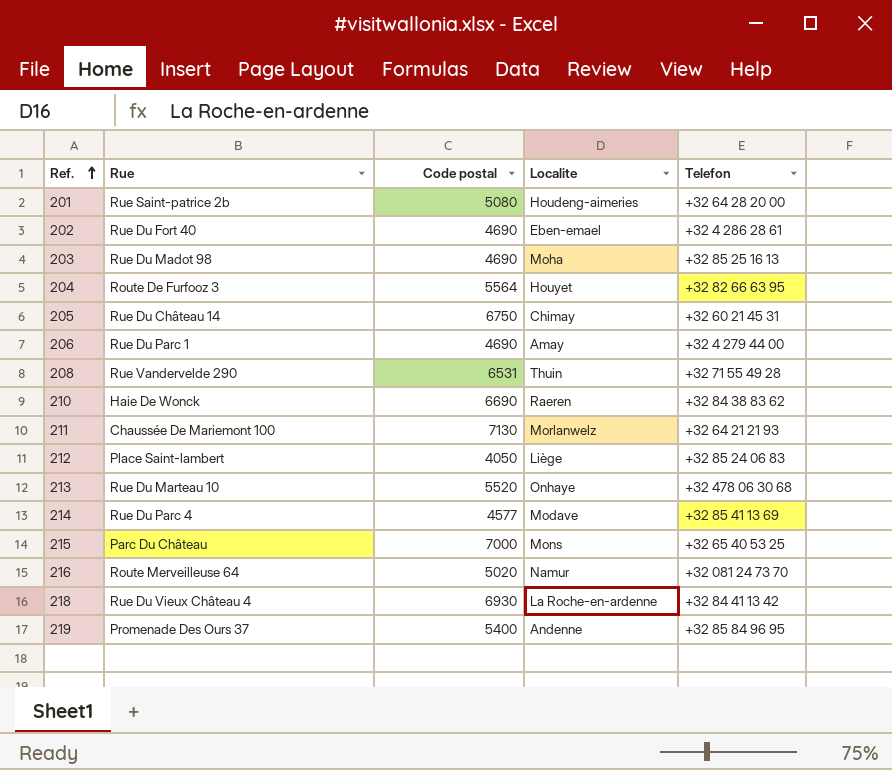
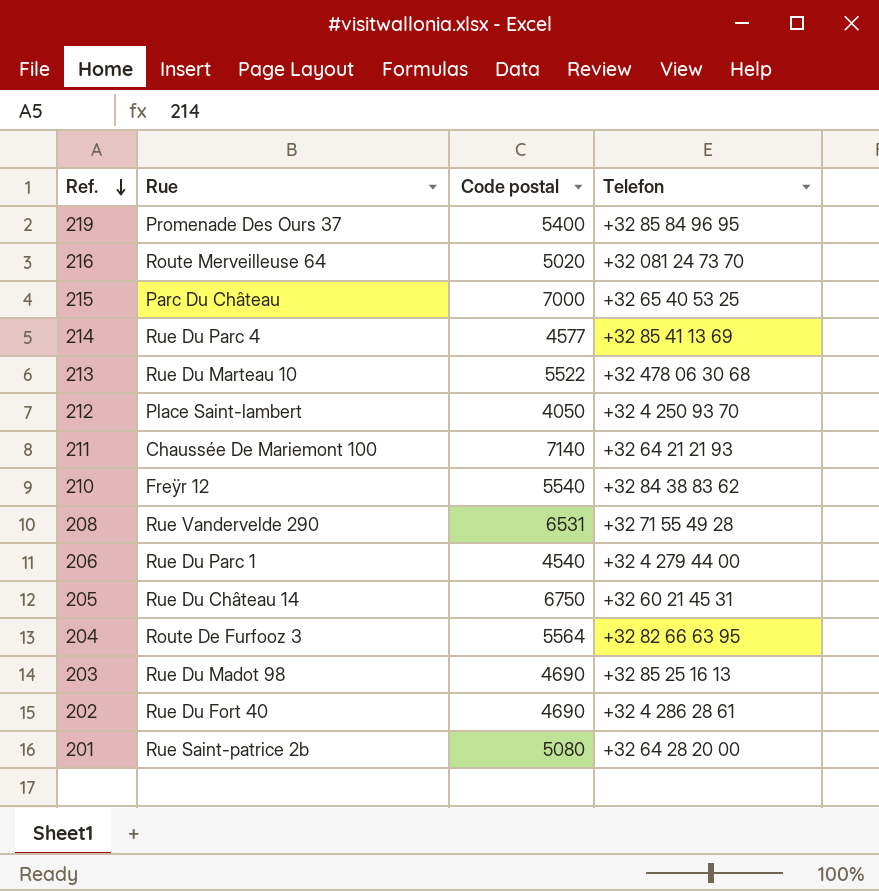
row order: Ref. ascending -> Ref. descending
column Localite | position: 4 -> none
row 218: Rue Du Vieux Château 4 | 6930 | La Roche-en-ardenne | +32 84 41 13 42 -> none
213 | Code postal: 5520 -> 5522
212 | Telefon: +32 85 24 06 83 -> +32 4 250 93 70
211 | Code postal: 7130 -> 7140
210 | Rue: Haie De Wonck -> Freÿr 12
210 | Code postal: 6690 -> 5540
206 | Code postal: 4690 -> 4540

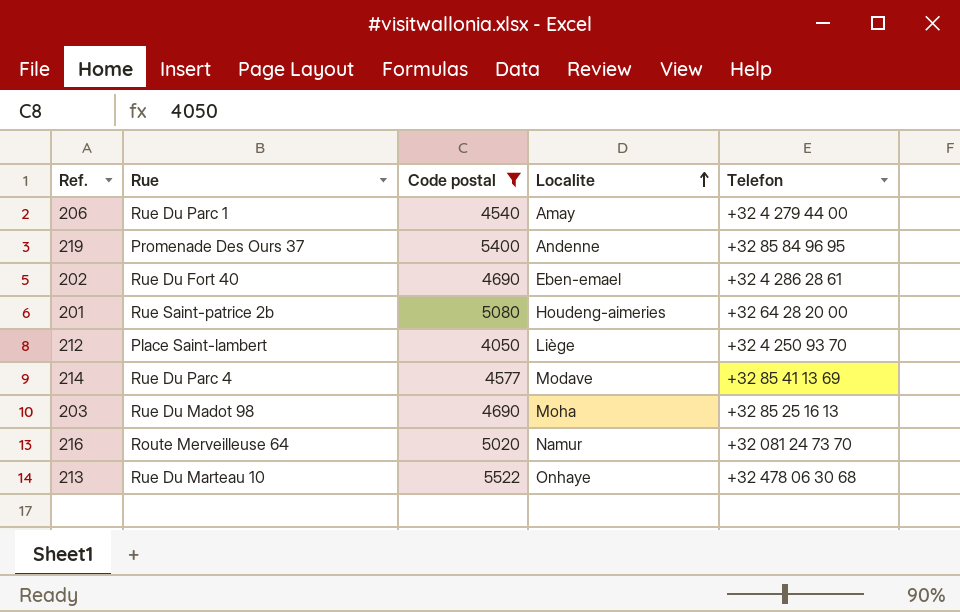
filter: none -> Code postal <= 5522
row order: Ref. descending -> Localite ascending
column Localite | position: none -> 4

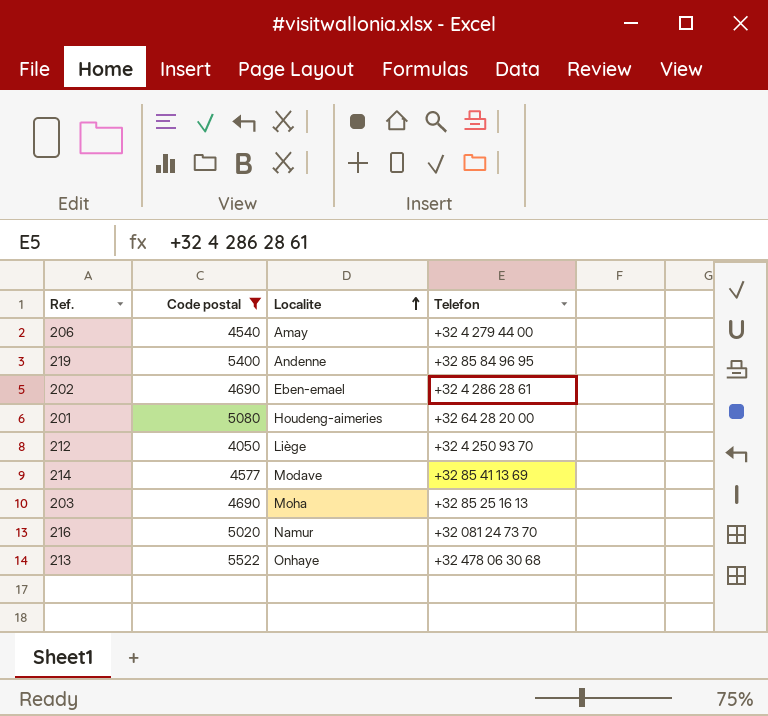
column Rue | position: 2 -> none

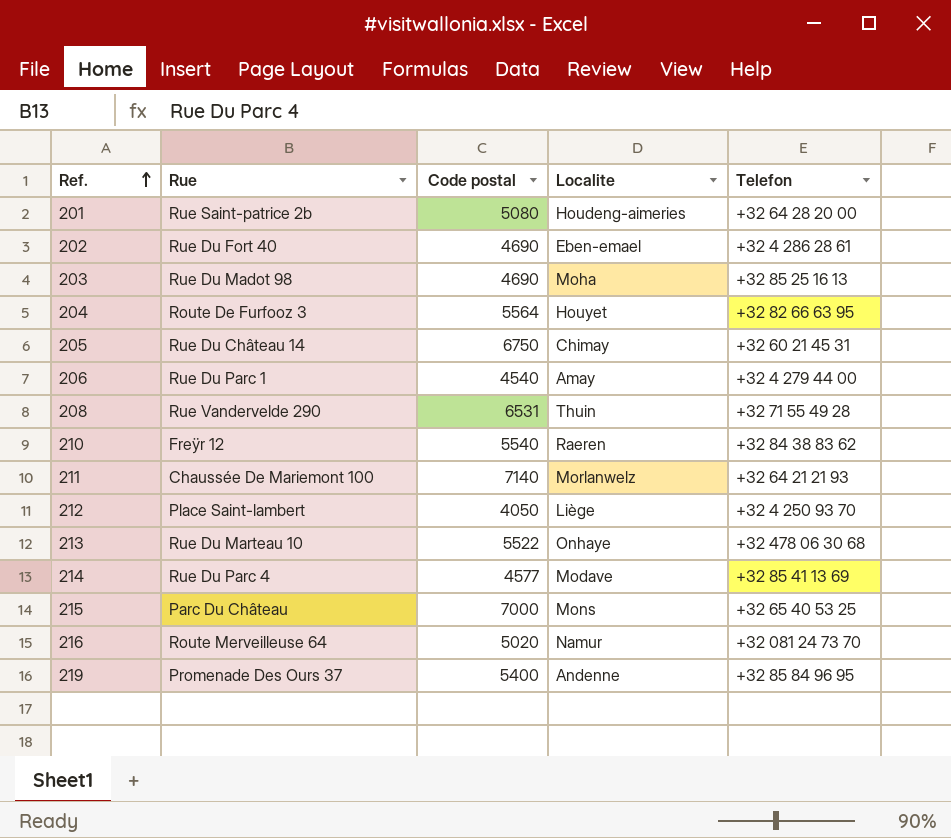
filter: Code postal <= 5522 -> none
row order: Localite ascending -> Ref. ascending
column Rue | position: none -> 2

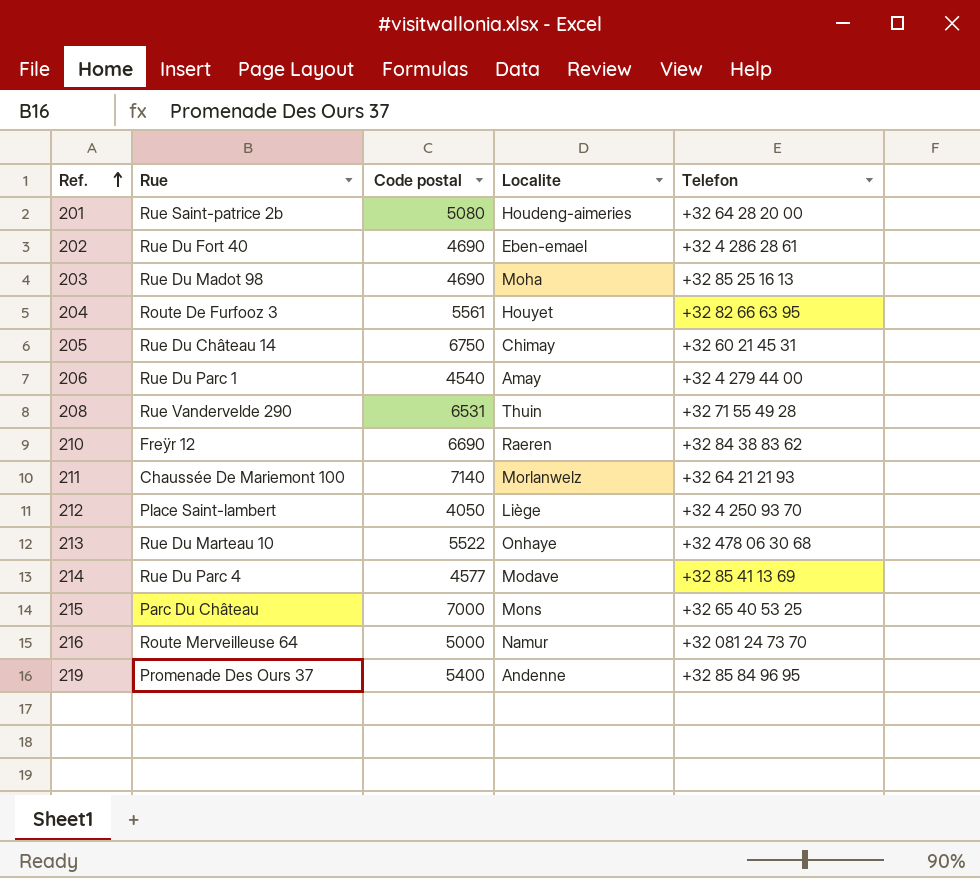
204 | Code postal: 5564 -> 5561
210 | Code postal: 5540 -> 6690
216 | Code postal: 5020 -> 5000

